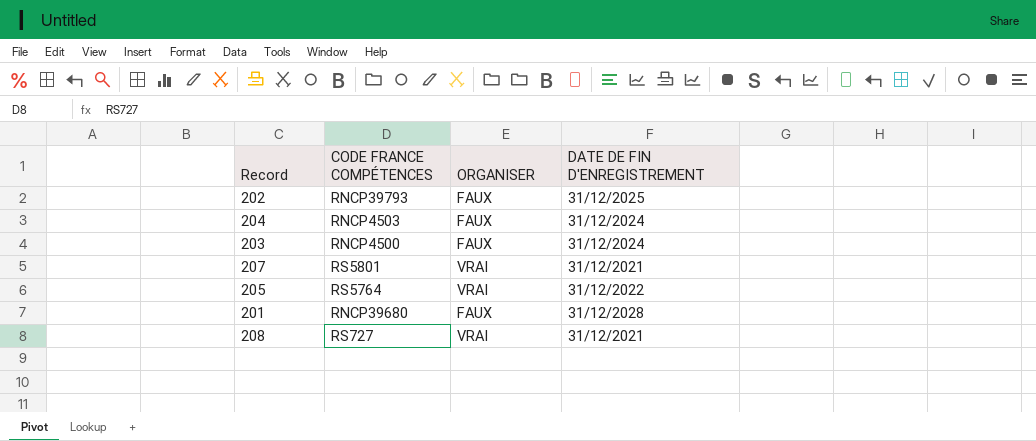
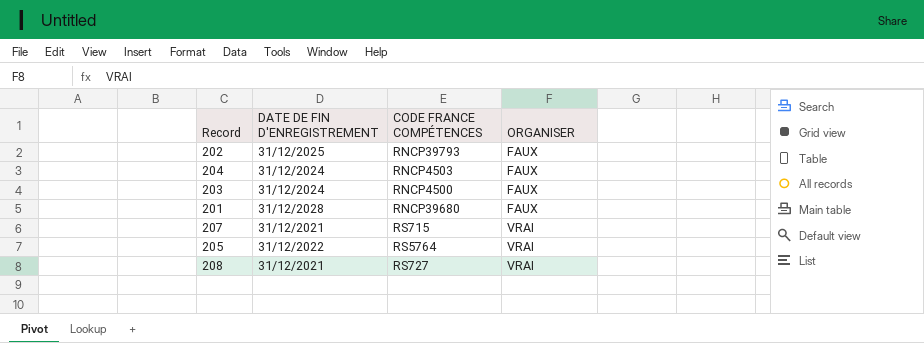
row order: none -> ORGANISER ascending
column DATE DE FIN D'ENREGISTREMENT | position: 4 -> 2
207 | CODE FRANCE COMPÉTENCES: RS5801 -> RS715

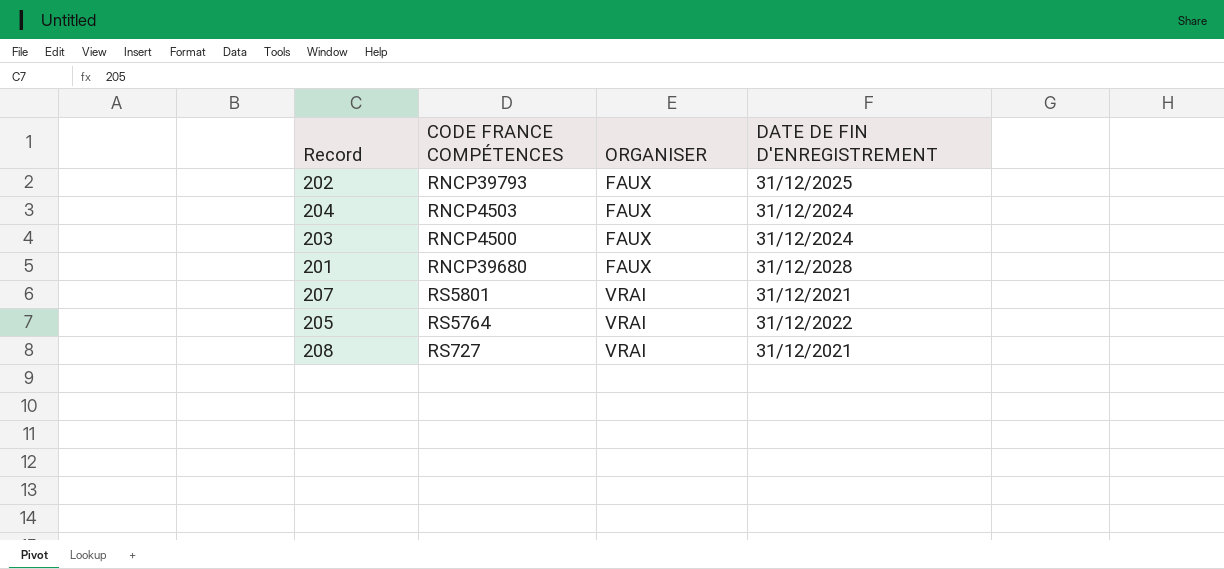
column DATE DE FIN D'ENREGISTREMENT | position: 2 -> 4
207 | CODE FRANCE COMPÉTENCES: RS715 -> RS5801

